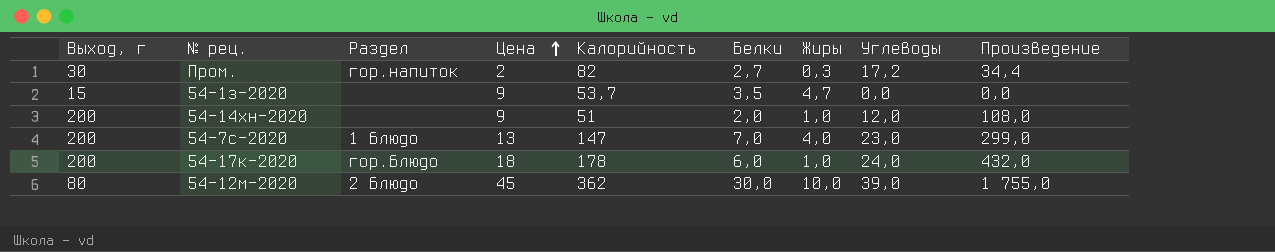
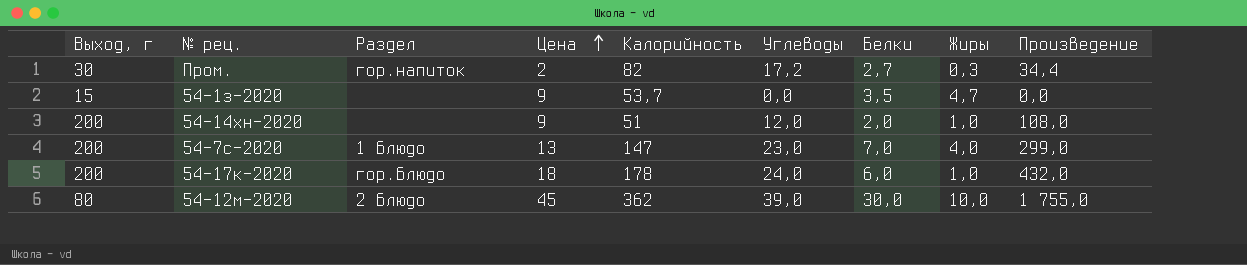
column Углеводы | position: 8 -> 6

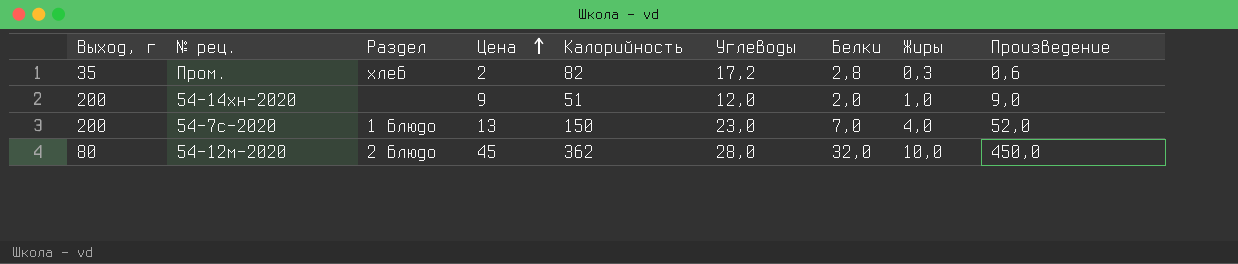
column Произведение | formula: [Цена] * [Углеводы] -> [Цена] * [Жиры]
row 54-1з-2020: 15 | none | 9 | 53,7 | 0,0 | 3,5 | 4,7 | 0,0 -> none
row 54-17к-2020: 200 | гор.блюдо | 18 | 178 | 24,0 | 6,0 | 1,0 | 432,0 -> none
Пром. | Выход, г: 30 -> 35
Пром. | Раздел: гор.напиток -> хлеб
Пром. | Белки: 2,7 -> 2,8
54-7с-2020 | Калорийность: 147 -> 150
54-12м-2020 | Углеводы: 39,0 -> 28,0
54-12м-2020 | Белки: 30,0 -> 32,0

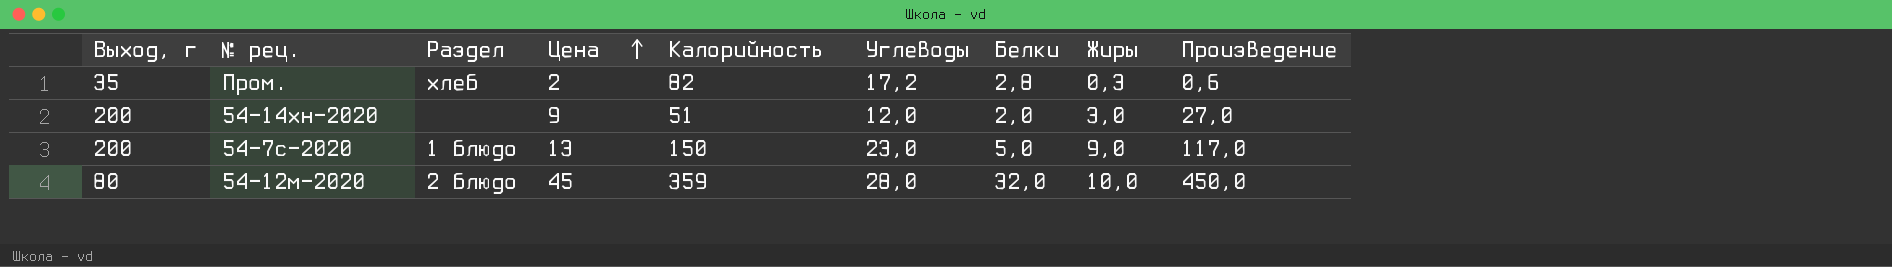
54-14хн-2020 | Жиры: 1,0 -> 3,0
54-14хн-2020 | Произведение: 9,0 -> 27,0
54-7с-2020 | Белки: 7,0 -> 5,0
54-7с-2020 | Жиры: 4,0 -> 9,0
54-7с-2020 | Произведение: 52,0 -> 117,0
54-12м-2020 | Калорийность: 362 -> 359

